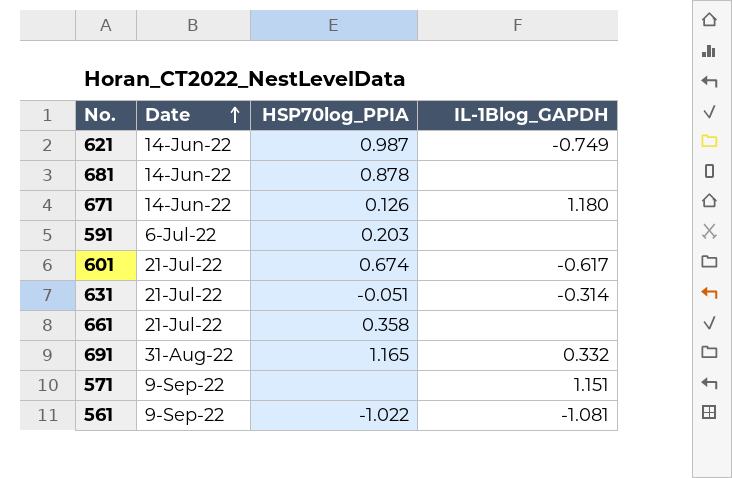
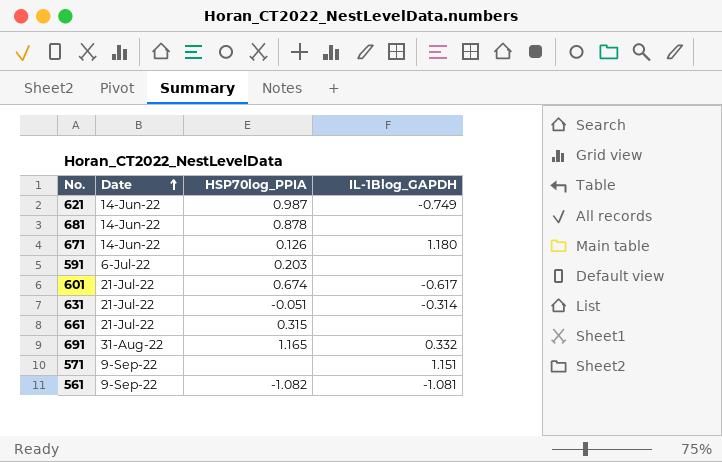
661 | HSP70log_PPIA: 0.358 -> 0.315
561 | HSP70log_PPIA: -1.022 -> -1.082

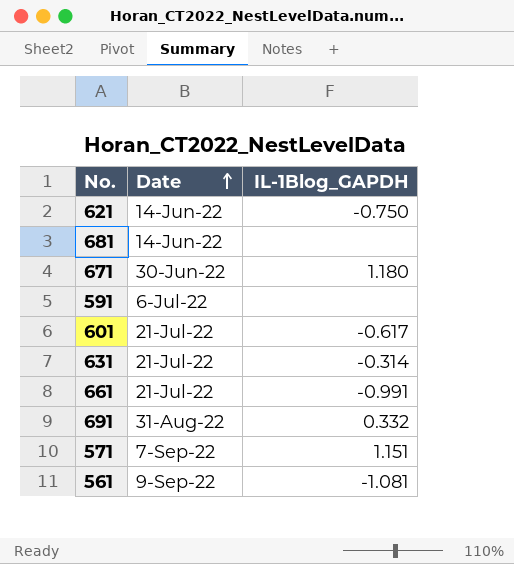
column HSP70log_PPIA | position: 3 -> none
621 | IL-1Blog_GAPDH: -0.749 -> -0.750
671 | Date: 14-Jun-22 -> 30-Jun-22
661 | IL-1Blog_GAPDH: none -> -0.991
571 | Date: 9-Sep-22 -> 7-Sep-22

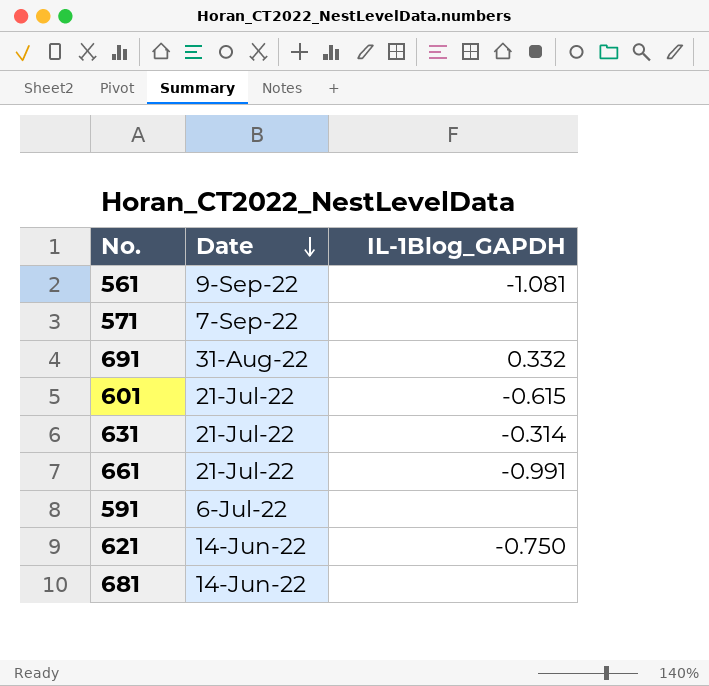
row order: Date ascending -> Date descending
row 671: 30-Jun-22 | 1.180 -> none
571 | IL-1Blog_GAPDH: 1.151 -> none
601 | IL-1Blog_GAPDH: -0.617 -> -0.615

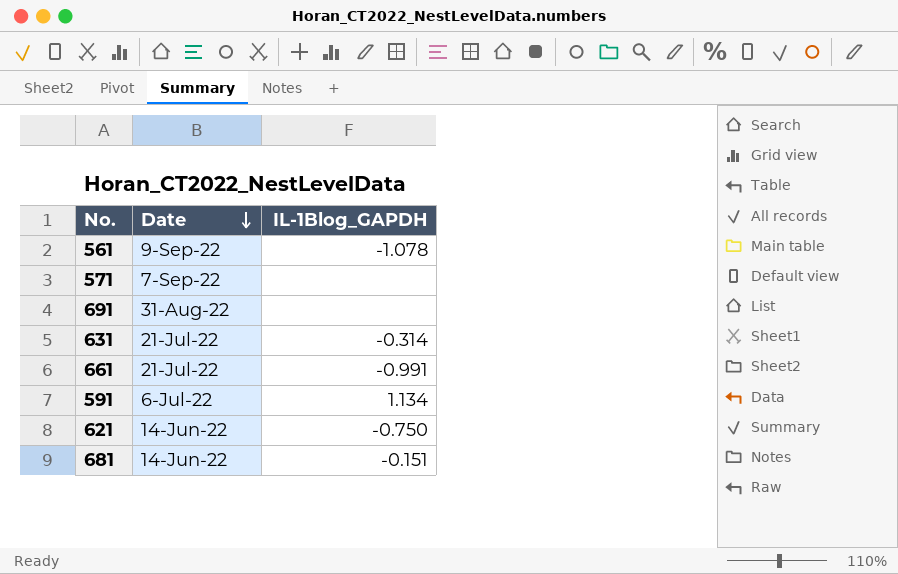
row 601: 21-Jul-22 | -0.615 -> none
561 | IL-1Blog_GAPDH: -1.081 -> -1.078
691 | IL-1Blog_GAPDH: 0.332 -> none
591 | IL-1Blog_GAPDH: none -> 1.134
681 | IL-1Blog_GAPDH: none -> -0.151

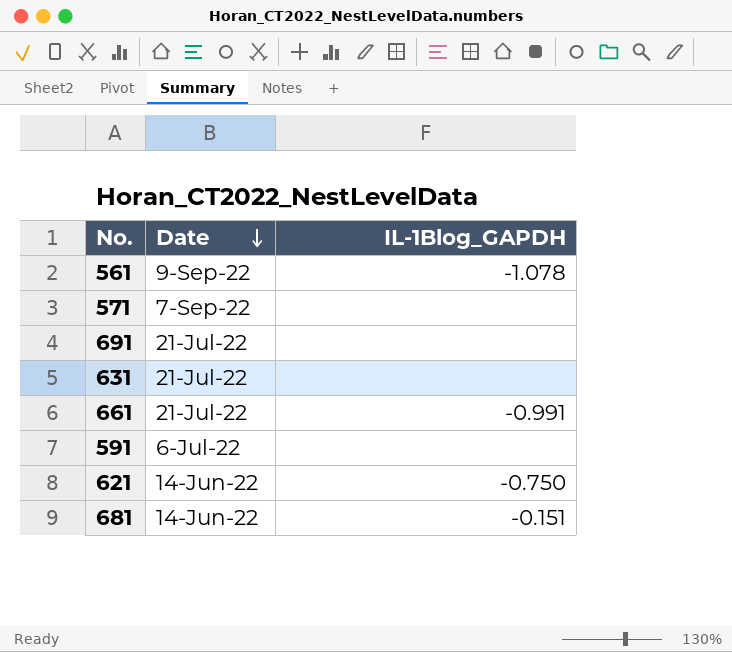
691 | Date: 31-Aug-22 -> 21-Jul-22
631 | IL-1Blog_GAPDH: -0.314 -> none
591 | IL-1Blog_GAPDH: 1.134 -> none

